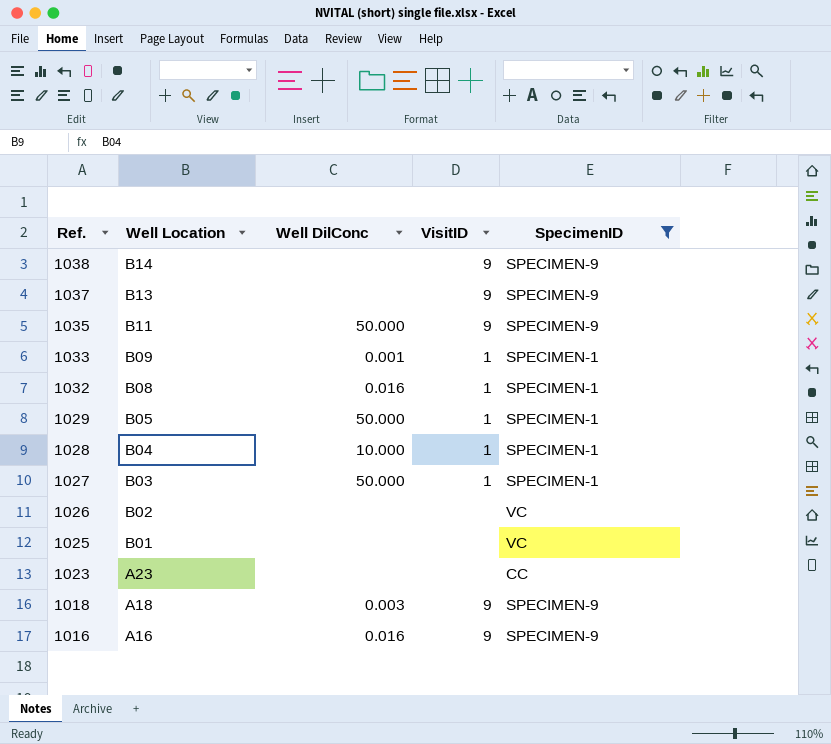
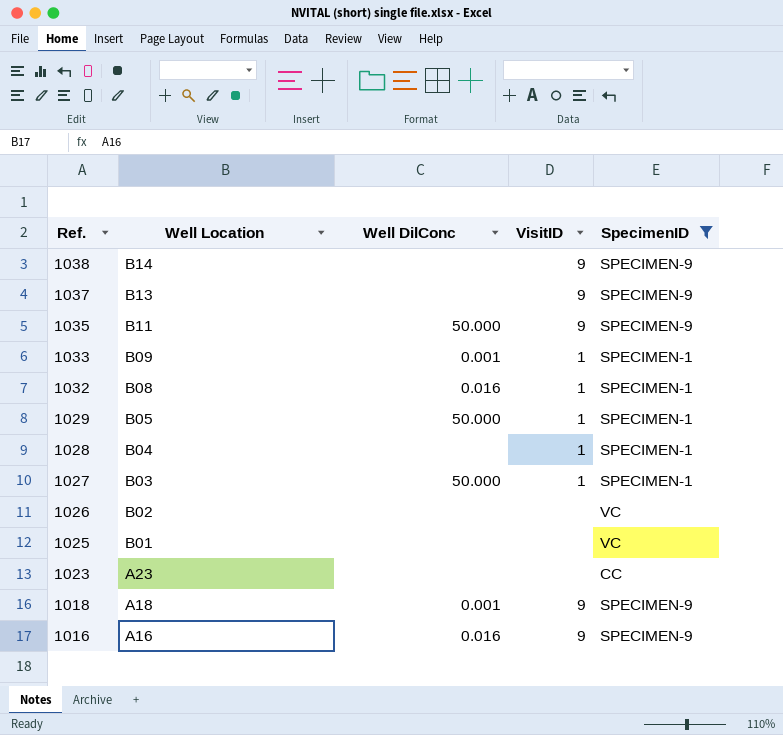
1028 | Well DilConc: 10.000 -> none
1018 | Well DilConc: 0.003 -> 0.001

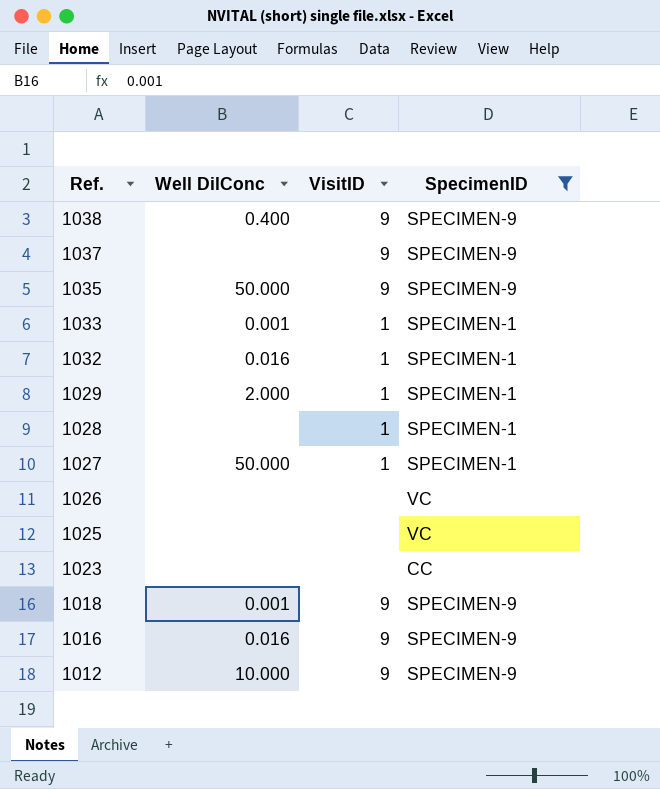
column Well Location | position: 2 -> none
1038 | Well DilConc: none -> 0.400
1029 | Well DilConc: 50.000 -> 2.000
row 1012: none -> 10.000 | 9 | SPECIMEN-9

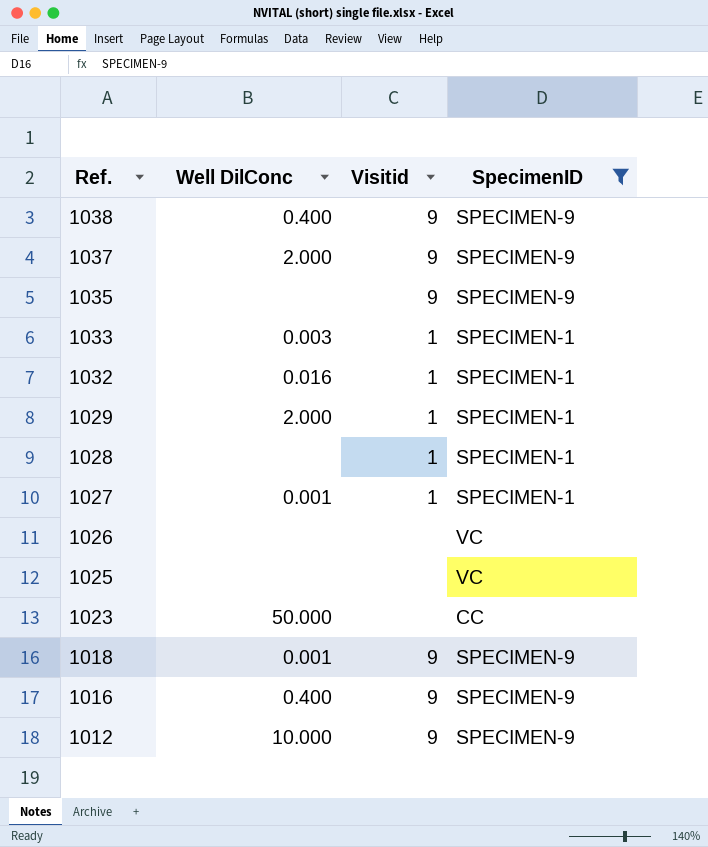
column name: VisitID -> Visitid
1037 | Well DilConc: none -> 2.000
1035 | Well DilConc: 50.000 -> none
1033 | Well DilConc: 0.001 -> 0.003
1027 | Well DilConc: 50.000 -> 0.001
1023 | Well DilConc: none -> 50.000
1016 | Well DilConc: 0.016 -> 0.400

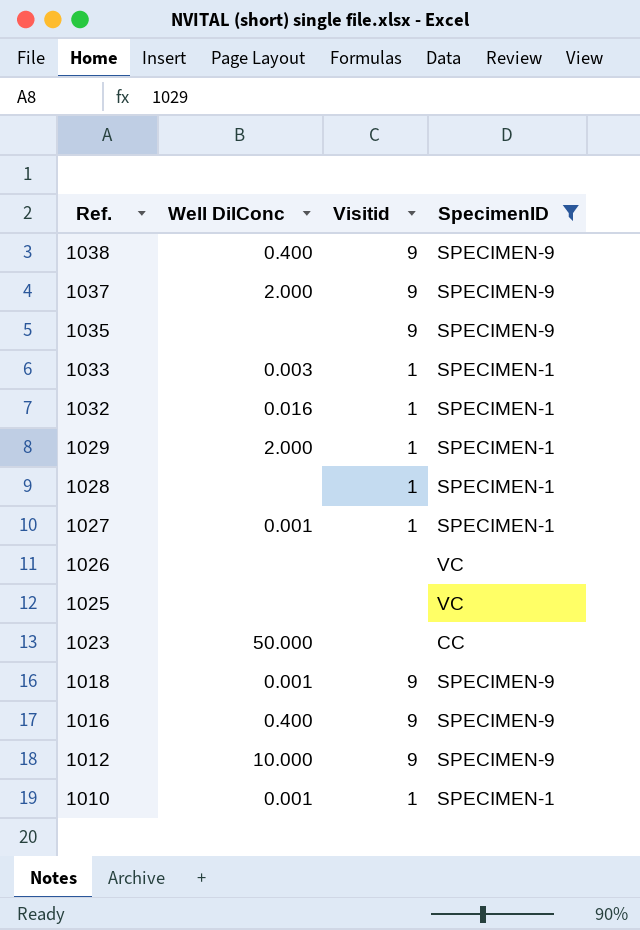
row 1010: none -> 0.001 | 1 | SPECIMEN-1

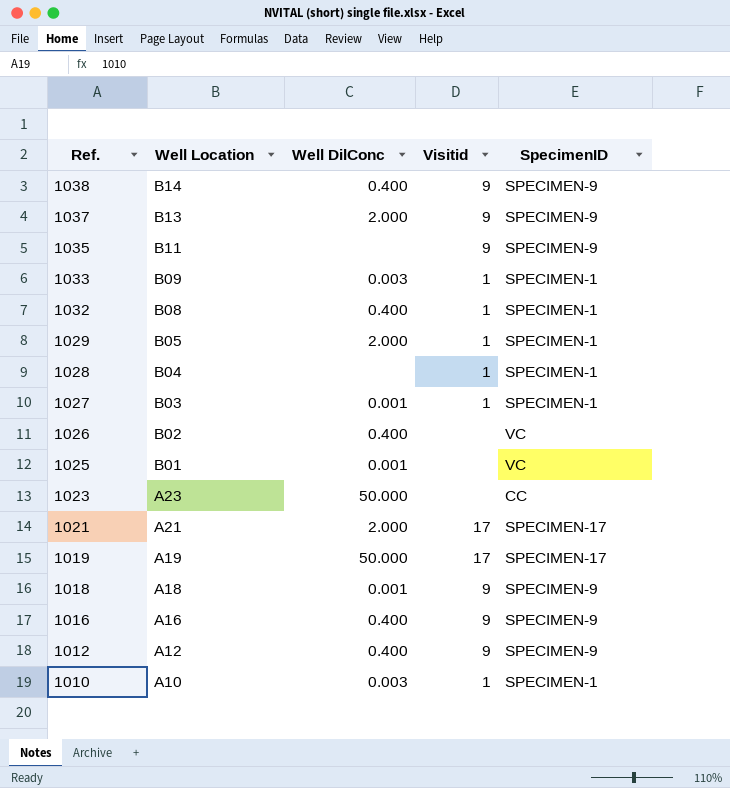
filter: SpecimenID != SPECIMEN-17 -> none
column Well Location | position: none -> 2
1032 | Well DilConc: 0.016 -> 0.400
1026 | Well DilConc: none -> 0.400
1025 | Well DilConc: none -> 0.001
1012 | Well DilConc: 10.000 -> 0.400
1010 | Well DilConc: 0.001 -> 0.003

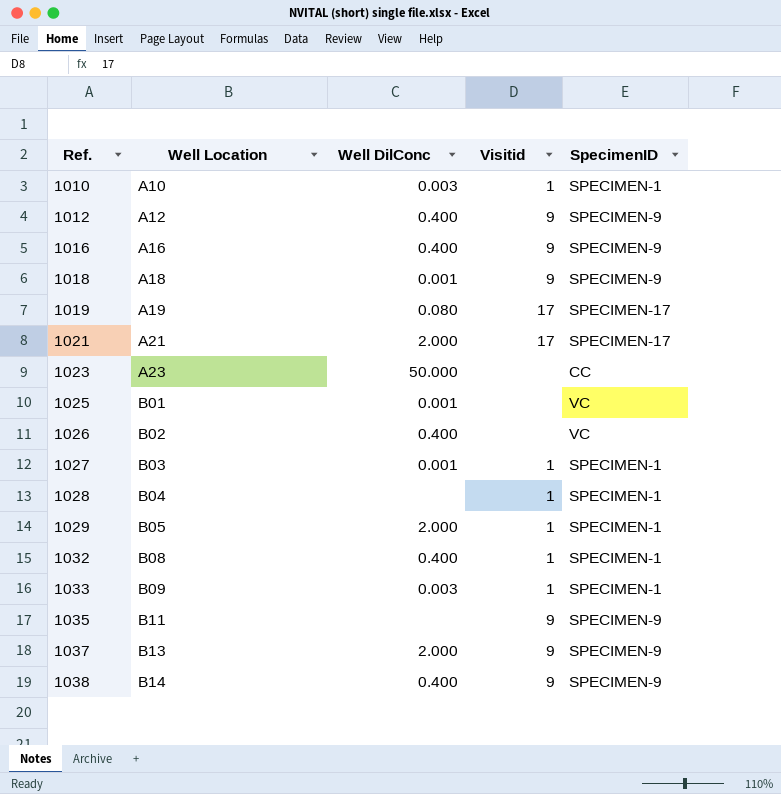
row order: Ref. descending -> Ref. ascending
1019 | Well DilConc: 50.000 -> 0.080

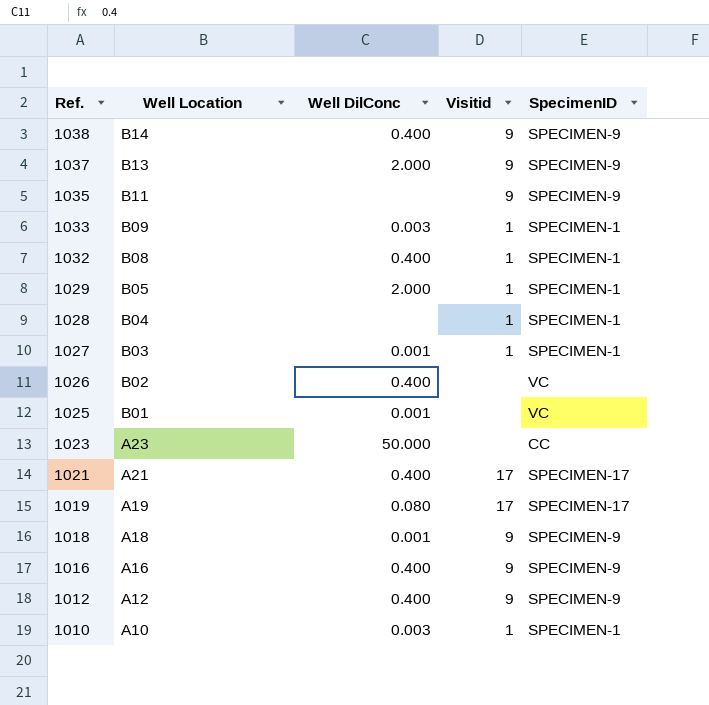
row order: Ref. ascending -> Ref. descending
1021 | Well DilConc: 2.000 -> 0.400

